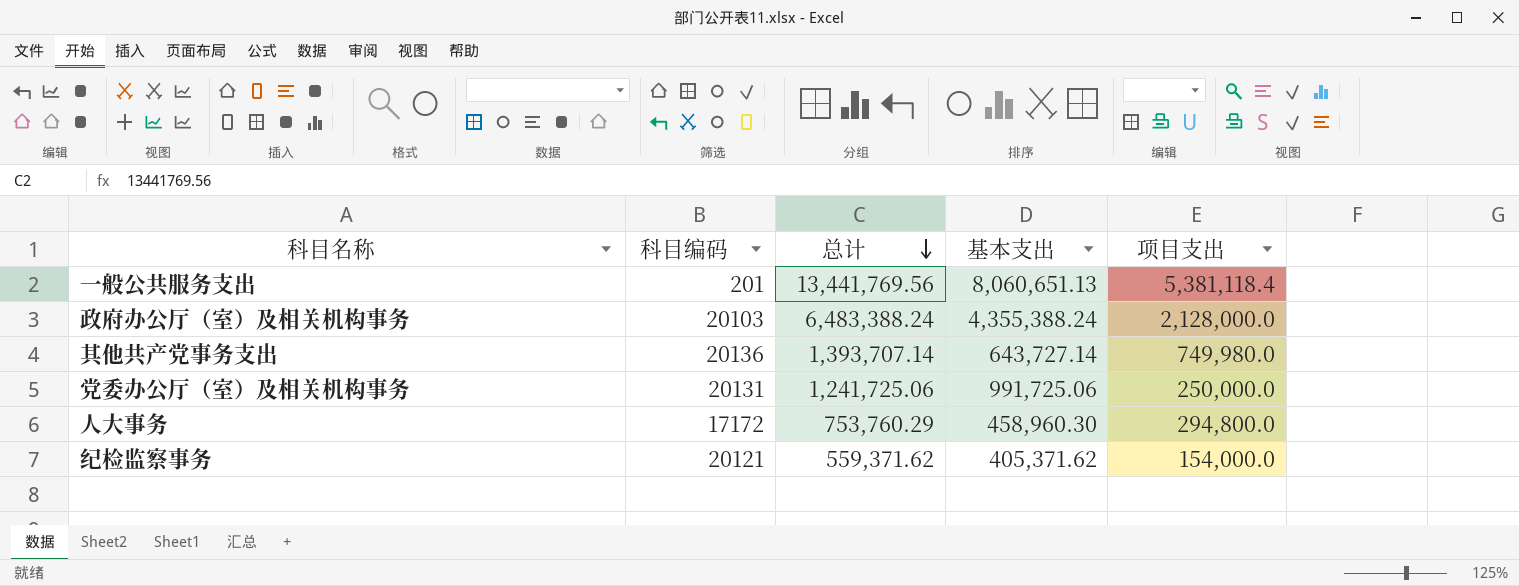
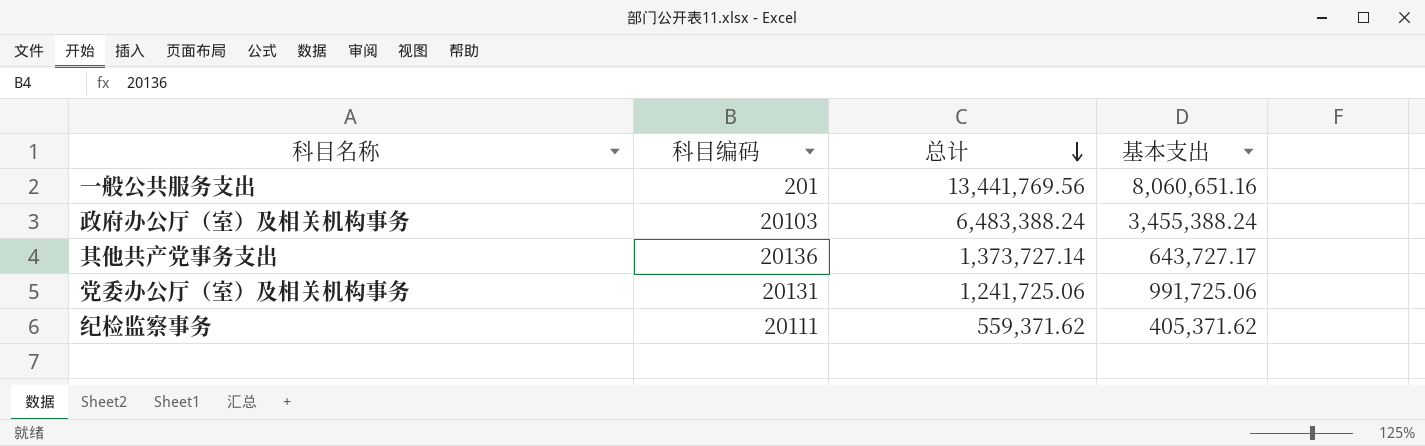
column 项目支出 | formula: [总计] - [基本支出] -> none
row 人大事务: 17172 | 753,760.29 | 458,960.30 | 294,800.0 -> none
一般公共服务支出 | 基本支出: 8,060,651.13 -> 8,060,651.16
政府办公厅（室）及相关机构事务 | 基本支出: 4,355,388.24 -> 3,455,388.24
其他共产党事务支出 | 总计: 1,393,707.14 -> 1,373,727.14
其他共产党事务支出 | 基本支出: 643,727.14 -> 643,727.17
纪检监察事务 | 科目编码: 20121 -> 20111

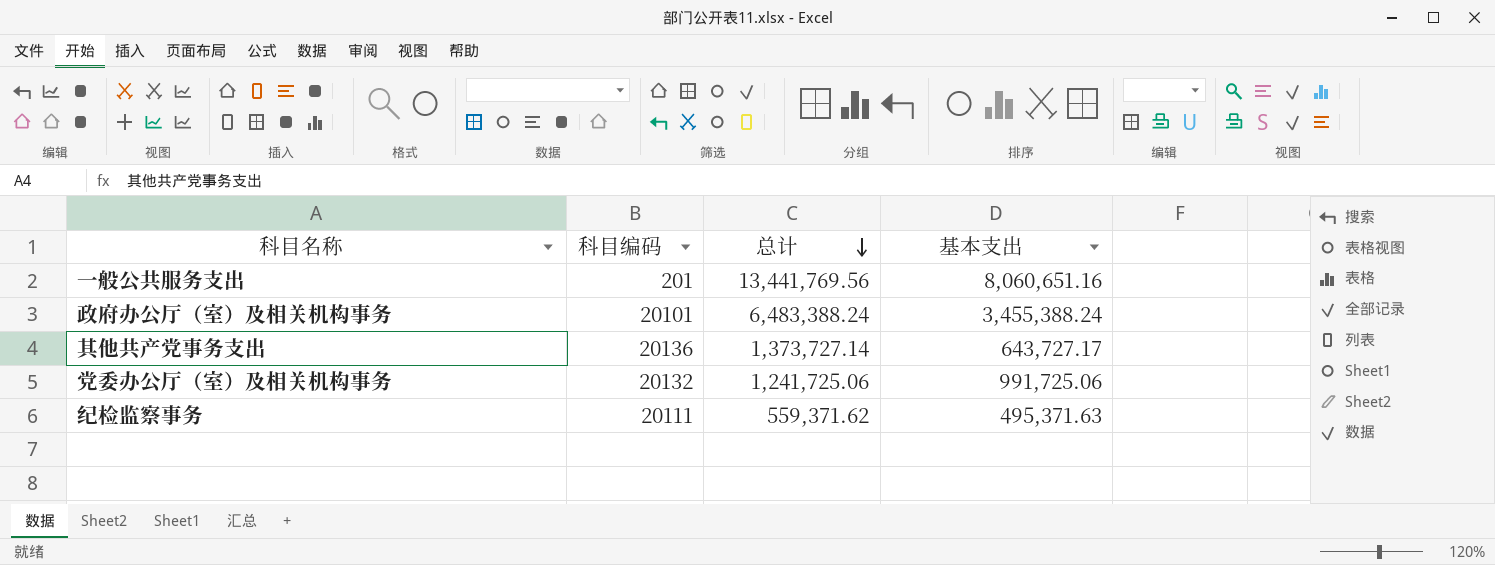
政府办公厅（室）及相关机构事务 | 科目编码: 20103 -> 20101
党委办公厅（室）及相关机构事务 | 科目编码: 20131 -> 20132
纪检监察事务 | 基本支出: 405,371.62 -> 495,371.63

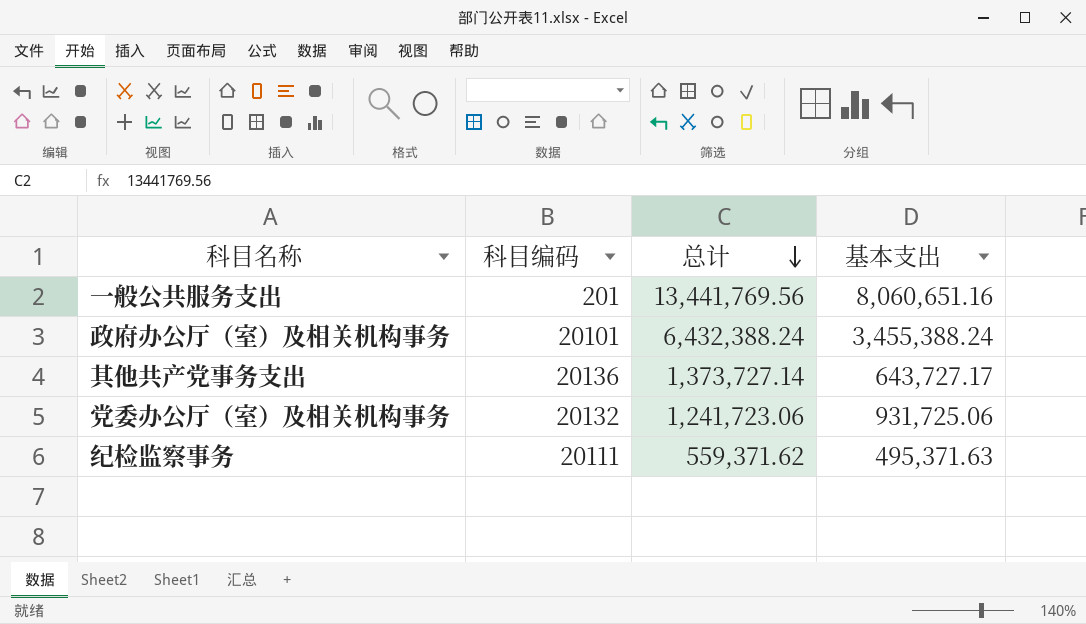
政府办公厅（室）及相关机构事务 | 总计: 6,483,388.24 -> 6,432,388.24
党委办公厅（室）及相关机构事务 | 总计: 1,241,725.06 -> 1,241,723.06
党委办公厅（室）及相关机构事务 | 基本支出: 991,725.06 -> 931,725.06

